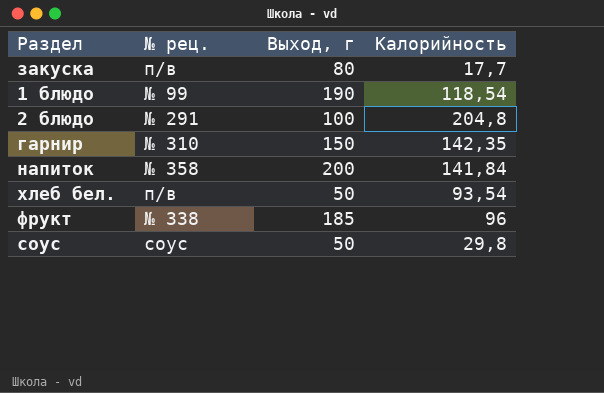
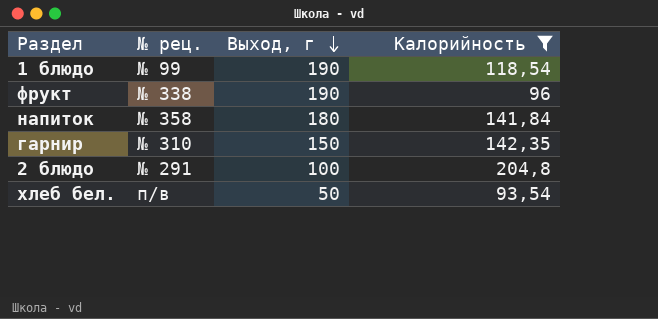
filter: none -> Калорийность >= 93,54
row order: none -> Выход, г descending
фрукт | Выход, г: 185 -> 190
напиток | Выход, г: 200 -> 180

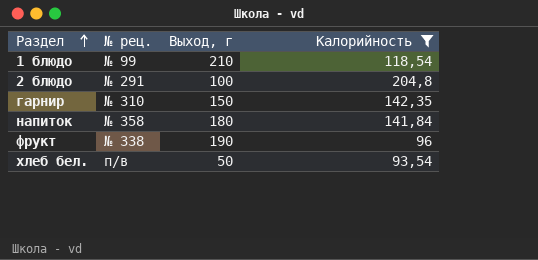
row order: Выход, г descending -> Раздел ascending
1 блюдо | Выход, г: 190 -> 210

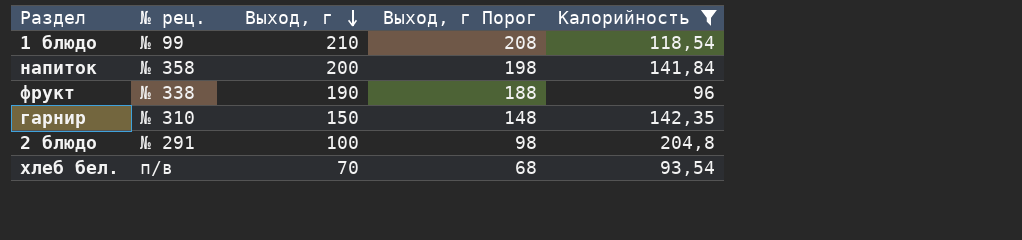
row order: Раздел ascending -> Выход, г descending
column Выход, г Порог | formula: none -> [Выход, г] - 2
напиток | Выход, г: 180 -> 200
хлеб бел. | Выход, г: 50 -> 70

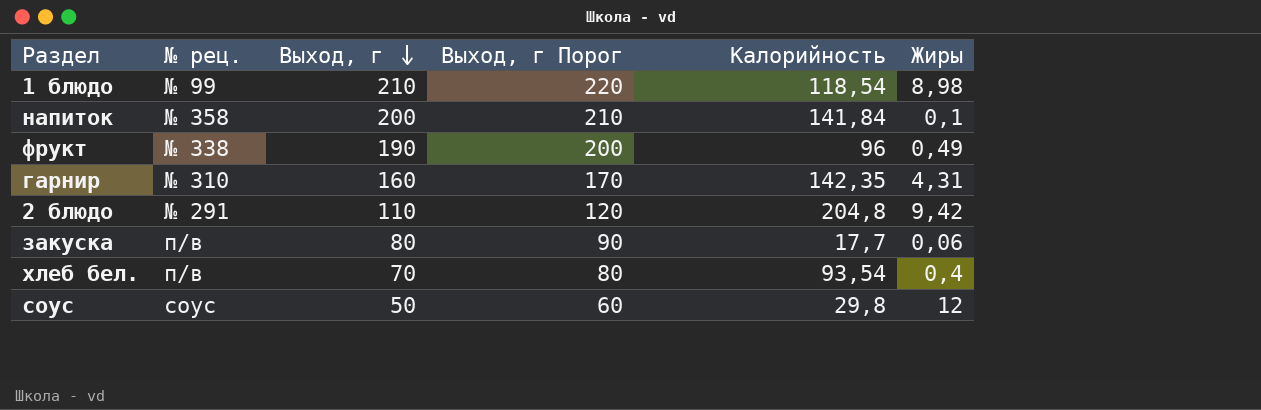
filter: Калорийность >= 93,54 -> none
column Выход, г Порог | formula: [Выход, г] - 2 -> [Выход, г] + 10
column Жиры | position: none -> 6
гарнир | Выход, г: 150 -> 160
2 блюдо | Выход, г: 100 -> 110

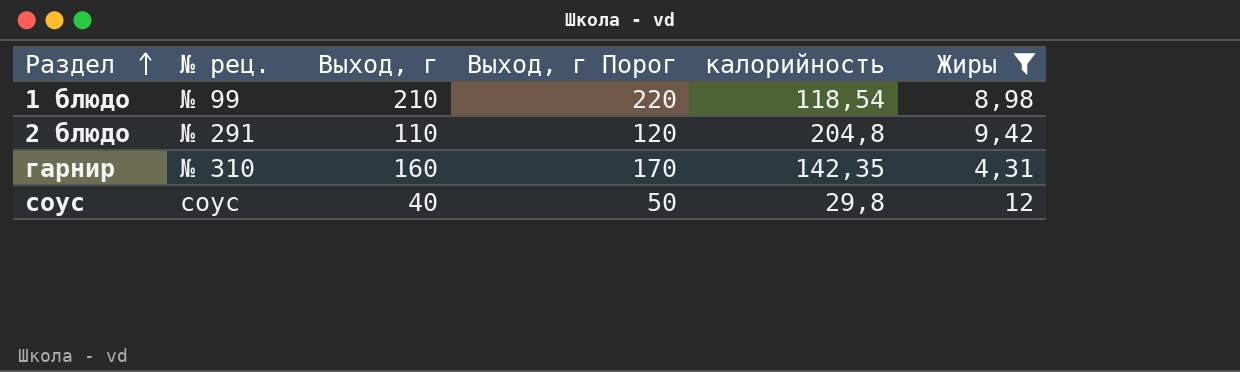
filter: none -> Жиры >= 4,31
row order: Выход, г descending -> Раздел ascending
column name: Калорийность -> калорийность
соус | Выход, г: 50 -> 40
соус | Выход, г Порог: 60 -> 50

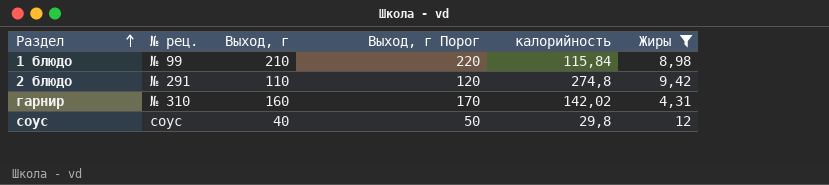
1 блюдо | калорийность: 118,54 -> 115,84
2 блюдо | калорийность: 204,8 -> 274,8
гарнир | калорийность: 142,35 -> 142,02

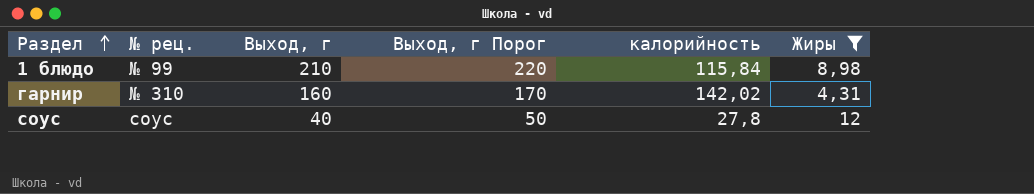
row 2 блюдо: № 291 | 110 | 120 | 274,8 | 9,42 -> none
соус | калорийность: 29,8 -> 27,8

